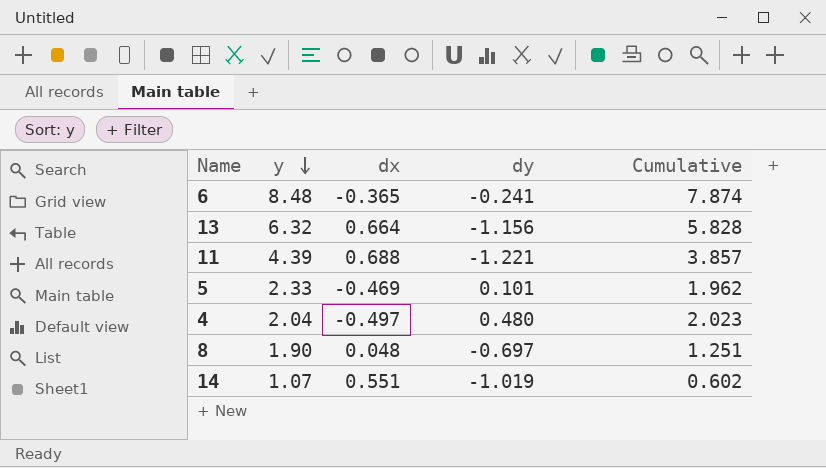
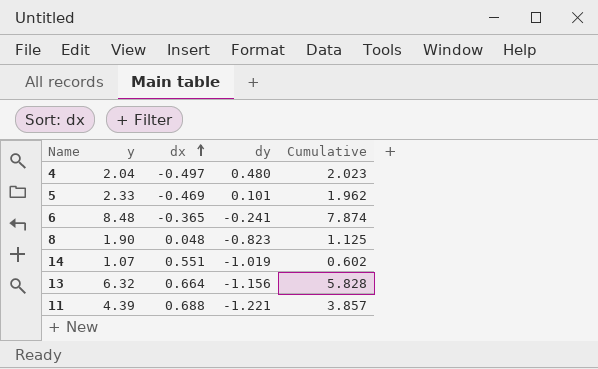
row order: y descending -> dx ascending
8 | dy: -0.697 -> -0.823
8 | Cumulative: 1.251 -> 1.125

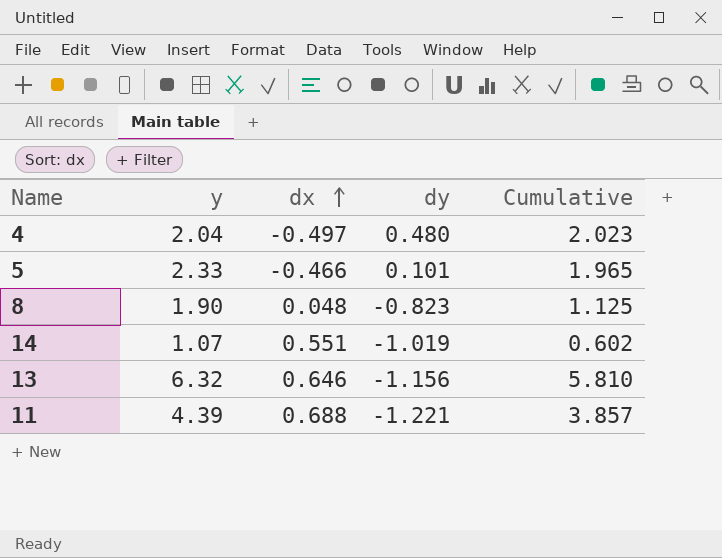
row 6: 8.48 | -0.365 | -0.241 | 7.874 -> none
5 | dx: -0.469 -> -0.466
5 | Cumulative: 1.962 -> 1.965
13 | dx: 0.664 -> 0.646
13 | Cumulative: 5.828 -> 5.810

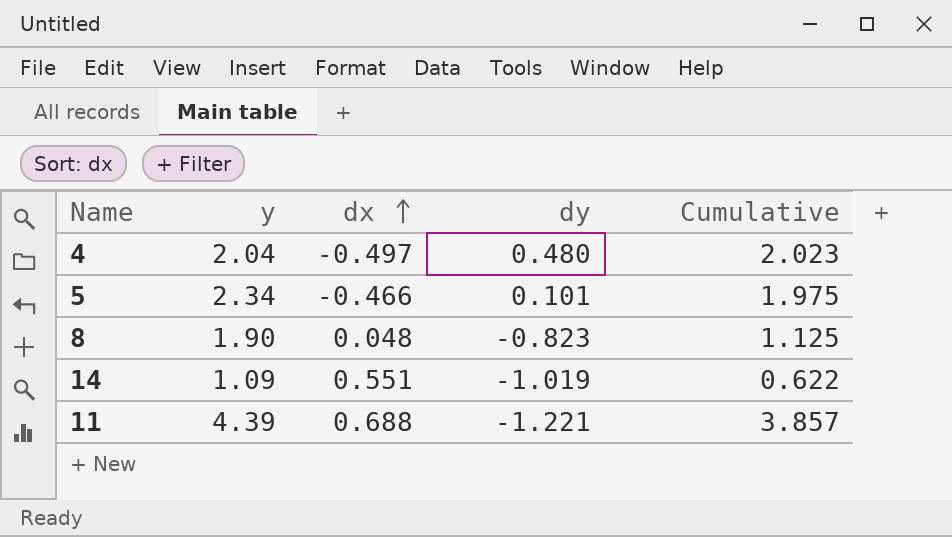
row 13: 6.32 | 0.646 | -1.156 | 5.810 -> none
5 | y: 2.33 -> 2.34
5 | Cumulative: 1.965 -> 1.975
14 | y: 1.07 -> 1.09
14 | Cumulative: 0.602 -> 0.622

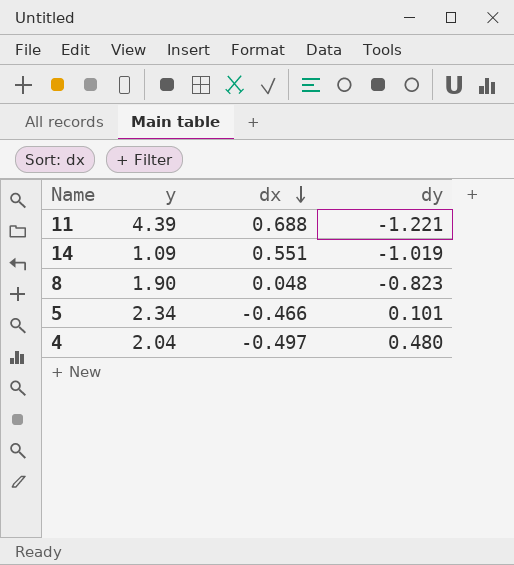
row order: dx ascending -> dx descending
column Cumulative | formula: [y] + [dx] + [dy] -> none

